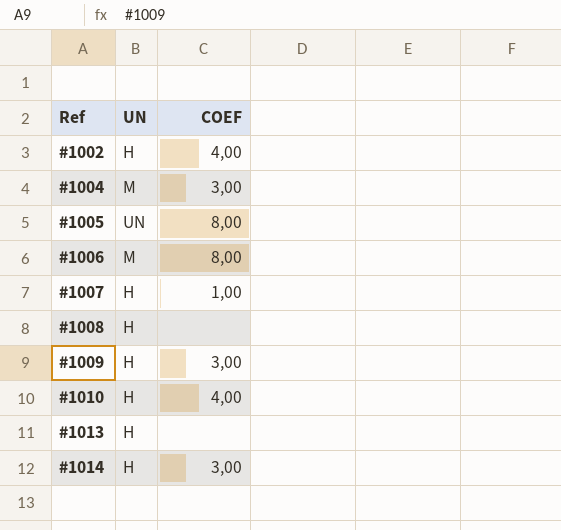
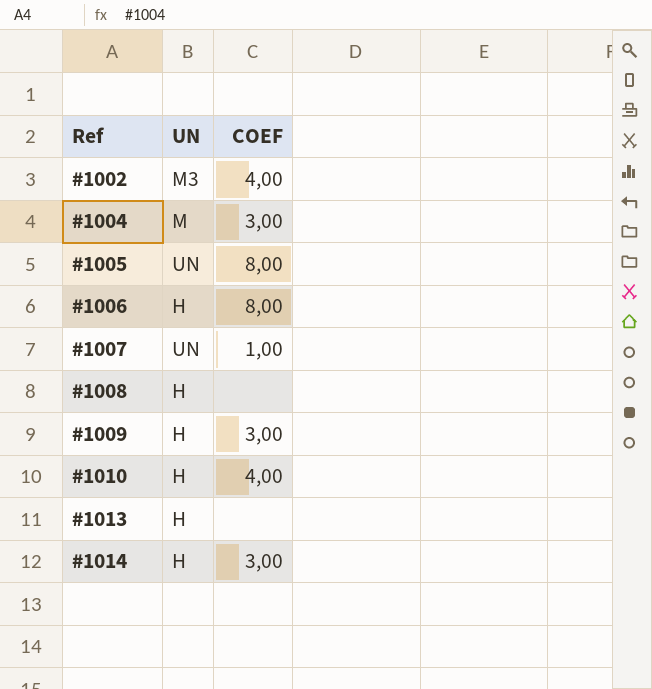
#1002 | UN: H -> M3
#1006 | UN: M -> H
#1007 | UN: H -> UN

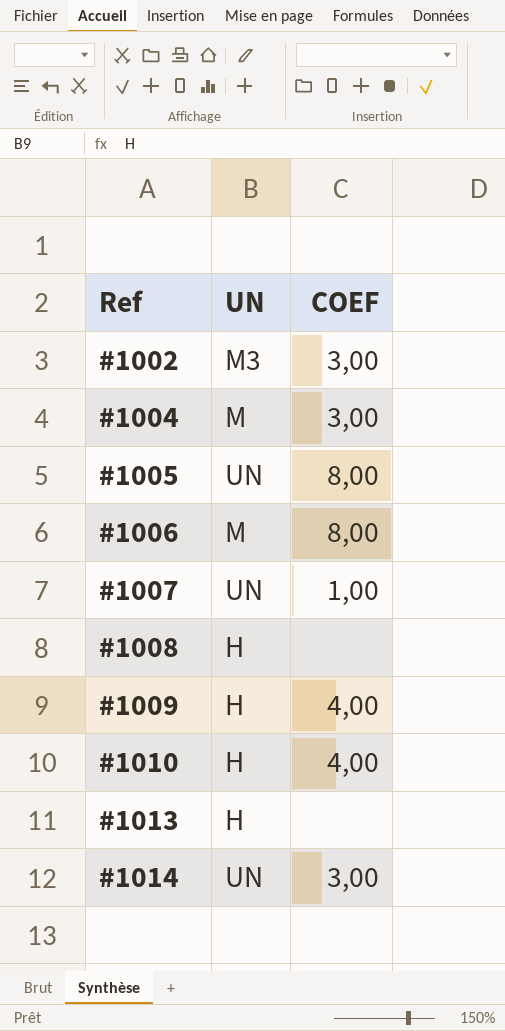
#1002 | COEF: 4,00 -> 3,00
#1006 | UN: H -> M
#1009 | COEF: 3,00 -> 4,00
#1014 | UN: H -> UN

